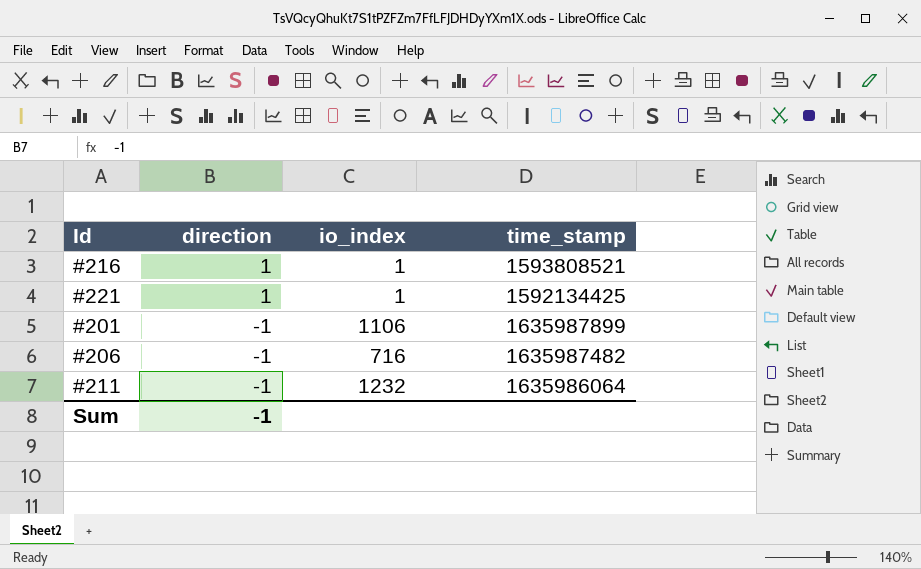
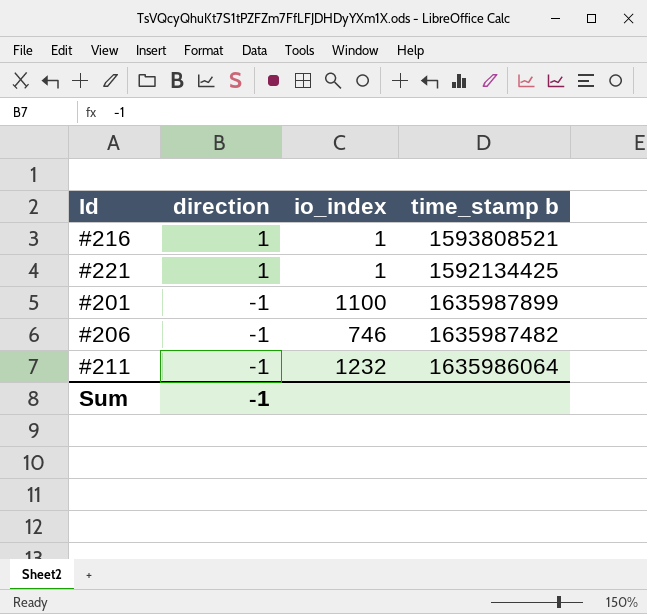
column name: time_stamp -> time_stamp b
#201 | io_index: 1106 -> 1100
#206 | io_index: 716 -> 746

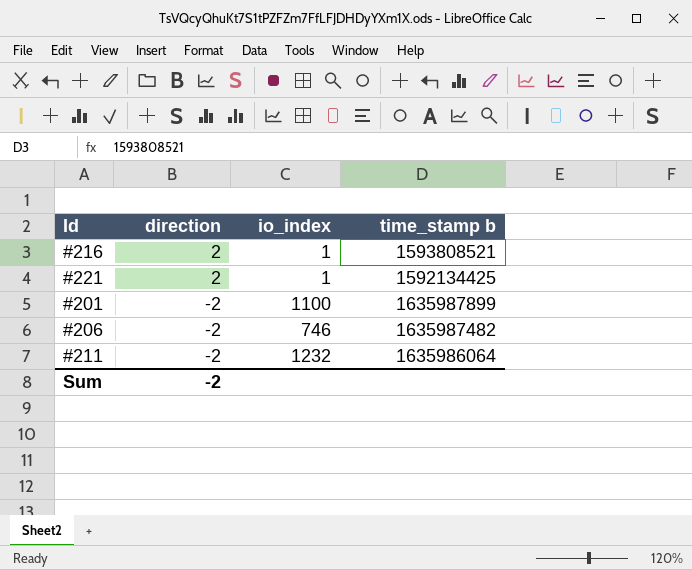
#216 | direction: 1 -> 2
#221 | direction: 1 -> 2
#201 | direction: -1 -> -2
#206 | direction: -1 -> -2
#211 | direction: -1 -> -2
Sum | direction: -1 -> -2

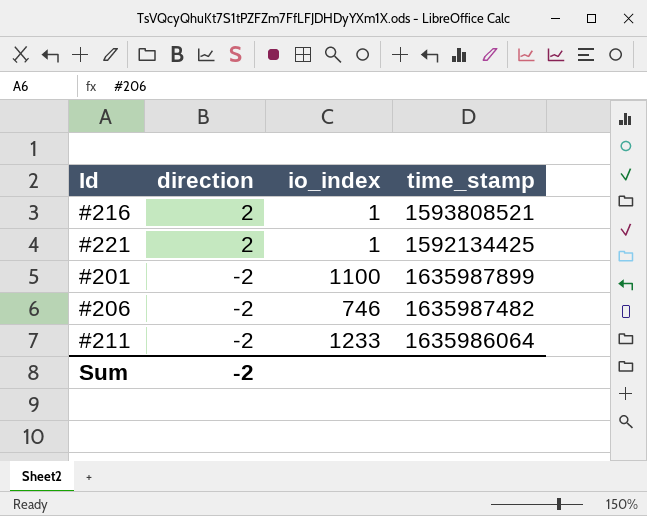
column name: time_stamp b -> time_stamp
#211 | io_index: 1232 -> 1233

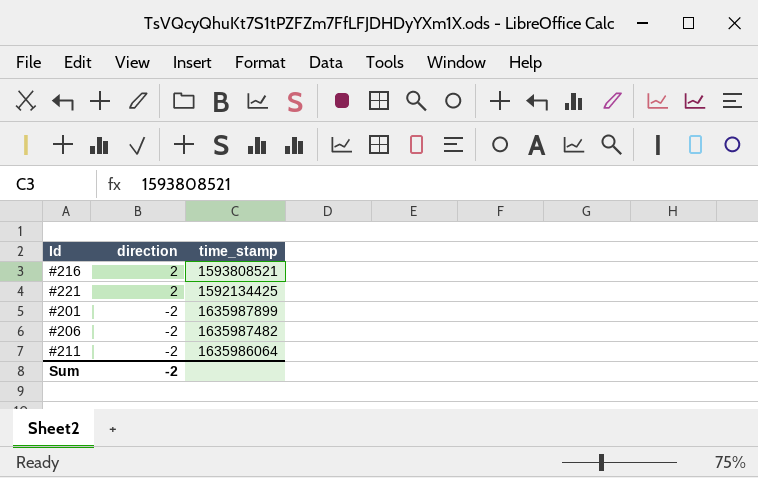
column io_index | position: 3 -> none

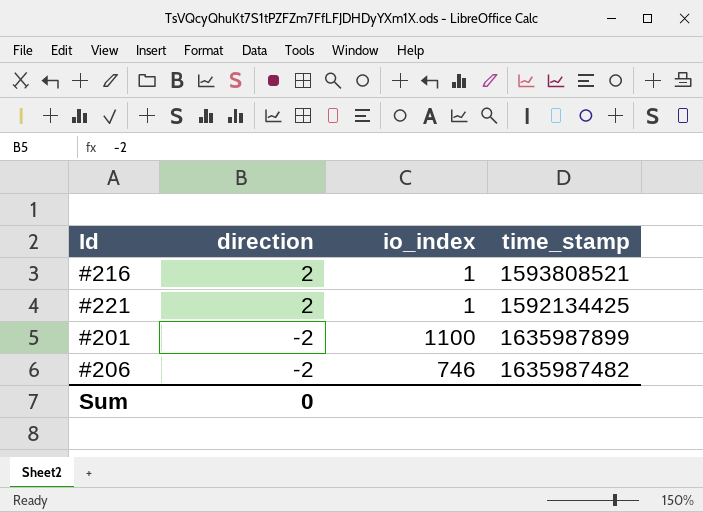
column io_index | position: none -> 3
row #211: -2 | 1635986064 -> none
Sum | direction: -2 -> 0

